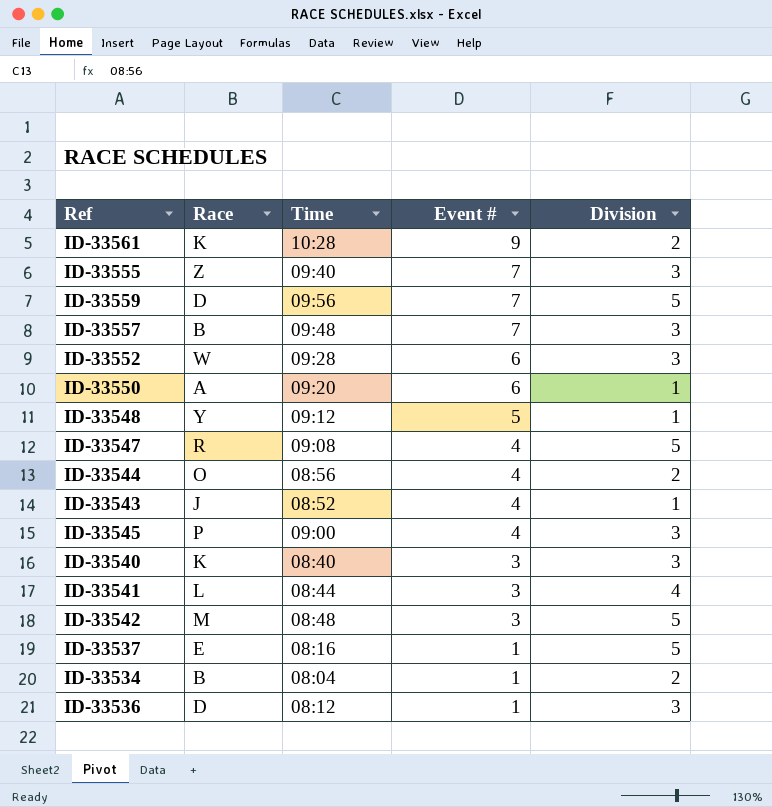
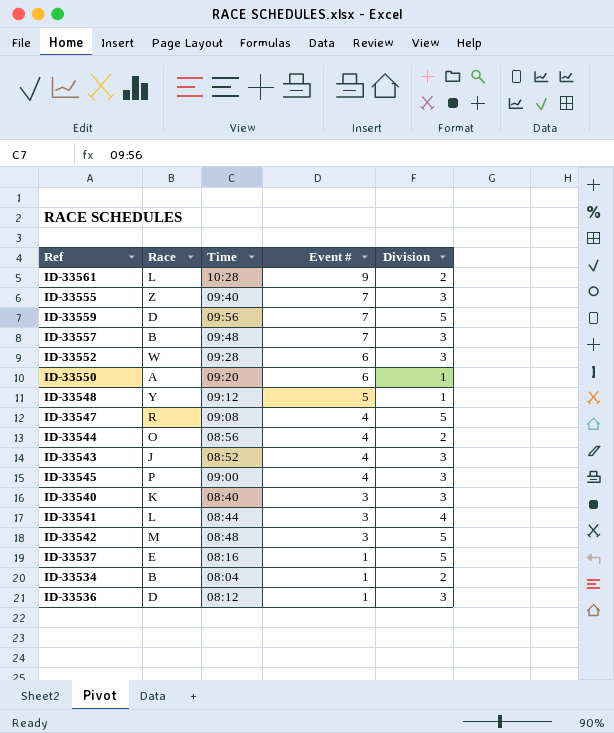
ID-33561 | Race: K -> L
ID-33543 | Division: 1 -> 3

